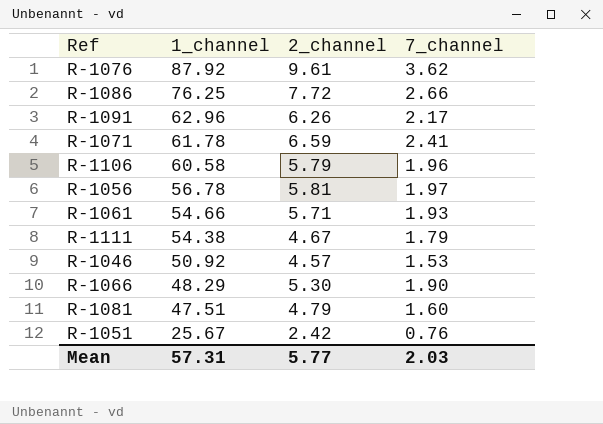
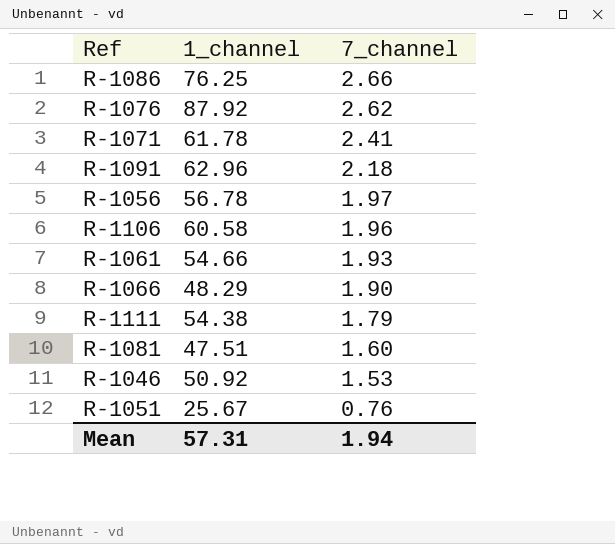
row order: 1_channel descending -> 7_channel descending
column 2_channel | position: 3 -> none
R-1076 | 7_channel: 3.62 -> 2.62
R-1091 | 7_channel: 2.17 -> 2.18
Mean | 7_channel: 2.03 -> 1.94

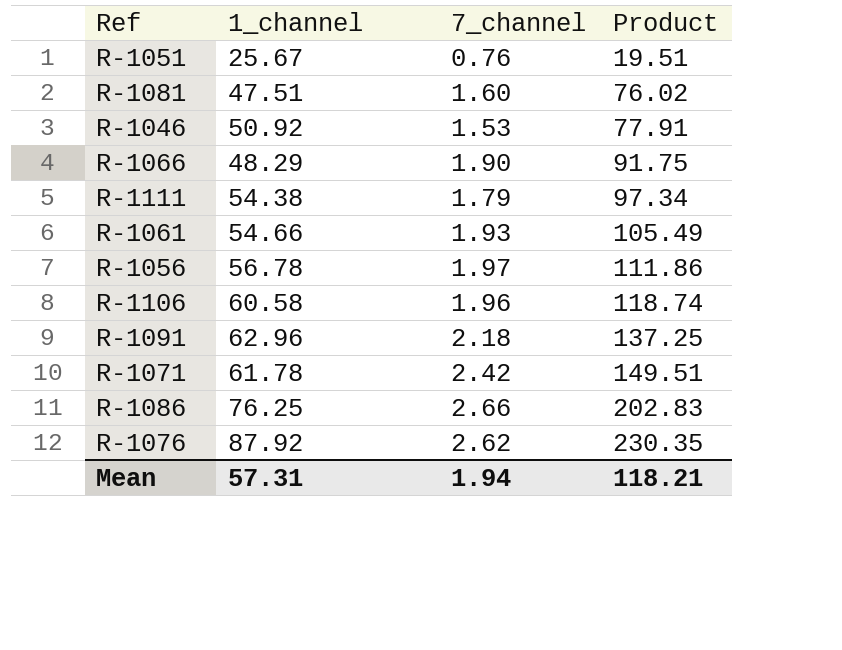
row order: 7_channel descending -> Product ascending
column Product | formula: none -> [1_channel] * [7_channel]
R-1071 | 7_channel: 2.41 -> 2.42

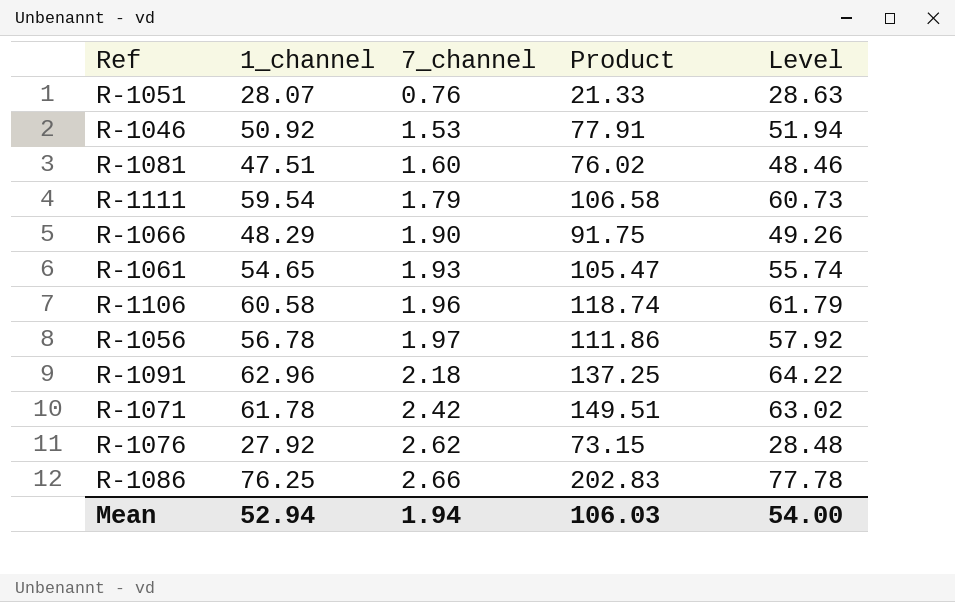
row order: Product ascending -> 7_channel ascending
column Level | formula: none -> [1_channel] * 1.02
R-1051 | 1_channel: 25.67 -> 28.07
R-1051 | Product: 19.51 -> 21.33
R-1111 | 1_channel: 54.38 -> 59.54
R-1111 | Product: 97.34 -> 106.58
R-1061 | 1_channel: 54.66 -> 54.65
R-1061 | Product: 105.49 -> 105.47
R-1076 | 1_channel: 87.92 -> 27.92
R-1076 | Product: 230.35 -> 73.15
Mean | 1_channel: 57.31 -> 52.94
Mean | Product: 118.21 -> 106.03

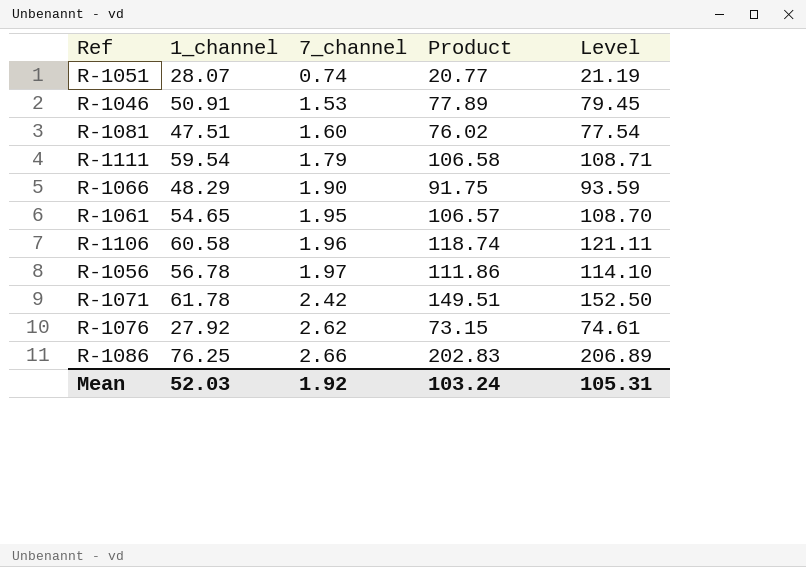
column Level | formula: [1_channel] * 1.02 -> [Product] * 1.02
row R-1091: 62.96 | 2.18 | 137.25 | 64.22 -> none
R-1051 | 7_channel: 0.76 -> 0.74
R-1051 | Product: 21.33 -> 20.77
R-1046 | 1_channel: 50.92 -> 50.91
R-1046 | Product: 77.91 -> 77.89
R-1061 | 7_channel: 1.93 -> 1.95
R-1061 | Product: 105.47 -> 106.57
Mean | 1_channel: 52.94 -> 52.03
Mean | 7_channel: 1.94 -> 1.92
Mean | Product: 106.03 -> 103.24
Mean | Level: 54.00 -> 105.31

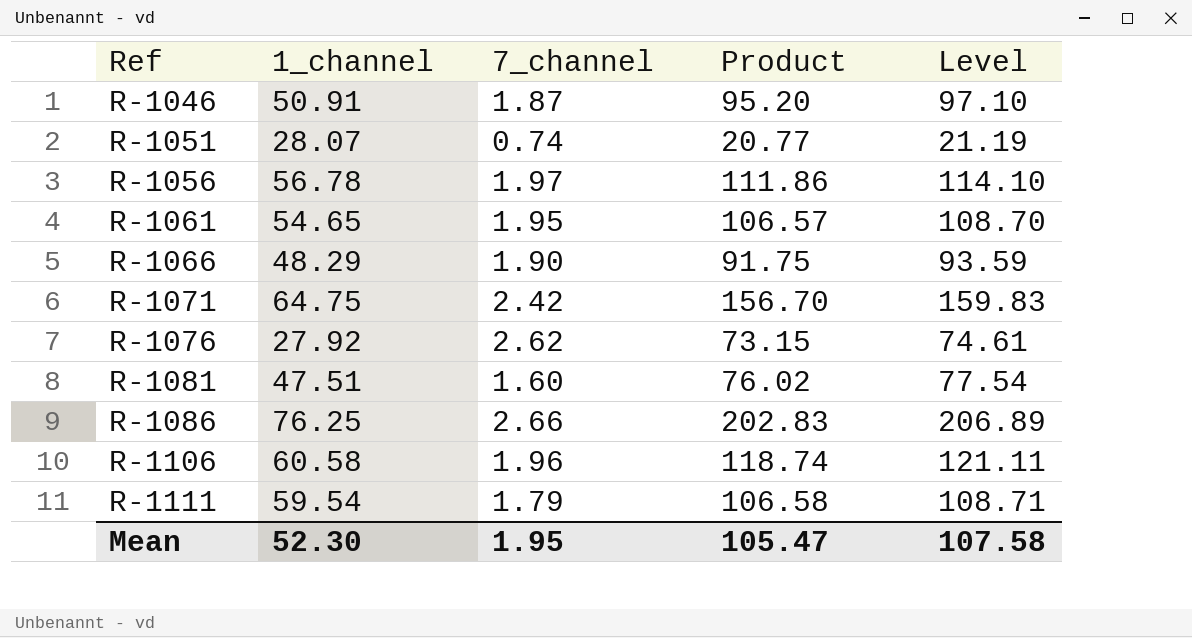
row order: 7_channel ascending -> Ref ascending
R-1046 | 7_channel: 1.53 -> 1.87
R-1046 | Product: 77.89 -> 95.20
R-1046 | Level: 79.45 -> 97.10
R-1071 | 1_channel: 61.78 -> 64.75
R-1071 | Product: 149.51 -> 156.70
R-1071 | Level: 152.50 -> 159.83
Mean | 1_channel: 52.03 -> 52.30
Mean | 7_channel: 1.92 -> 1.95
Mean | Product: 103.24 -> 105.47
Mean | Level: 105.31 -> 107.58

